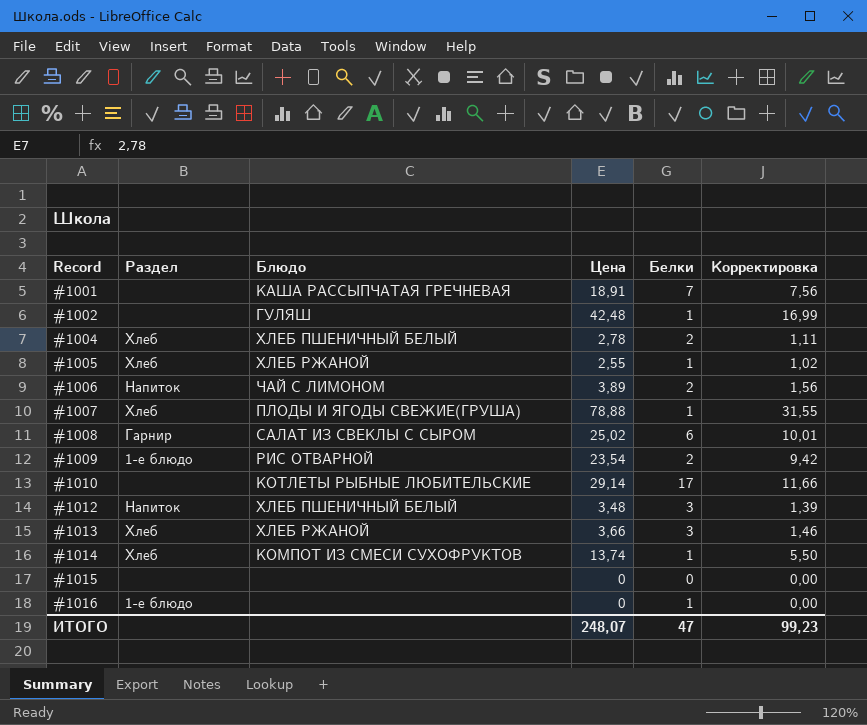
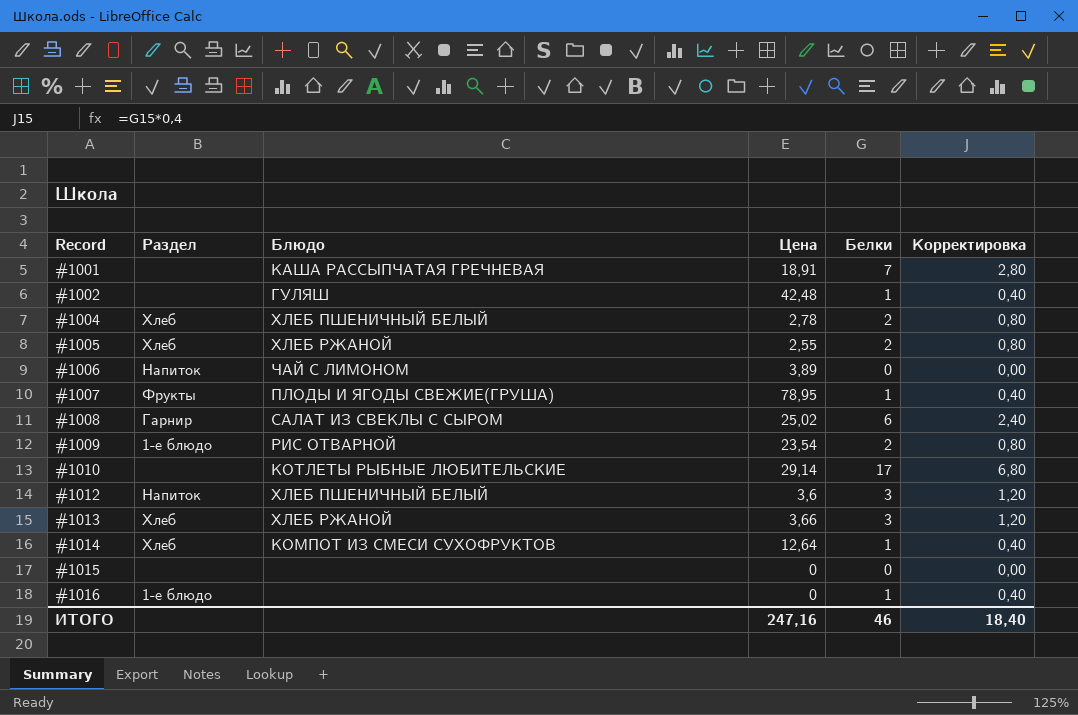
column Корректировка | formula: [Цена] * 0,4 -> [Белки] * 0,4
#1005 | Белки: 1 -> 2
#1006 | Белки: 2 -> 0
#1007 | Раздел: Хлеб -> Фрукты
#1007 | Цена: 78,88 -> 78,95
#1012 | Цена: 3,48 -> 3,6
#1014 | Цена: 13,74 -> 12,64
ИТОГО | Цена: 248,07 -> 247,16
ИТОГО | Белки: 47 -> 46
ИТОГО | Корректировка: 99,23 -> 18,40

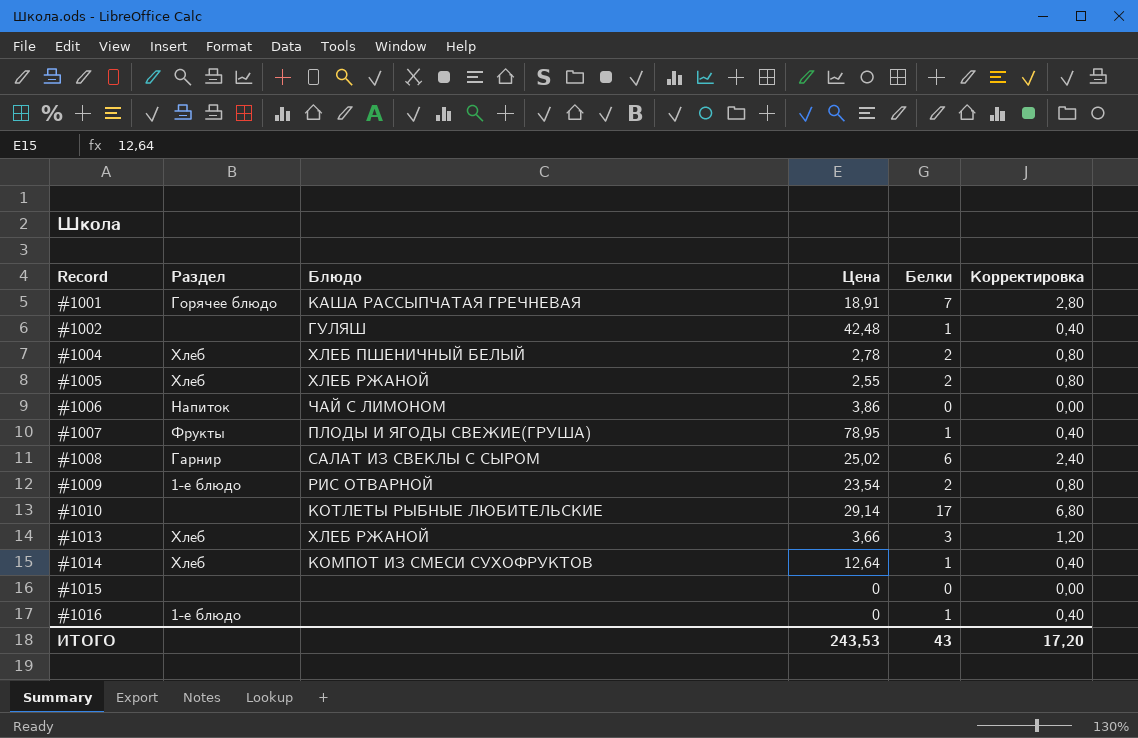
row #1012: Напиток | ХЛЕБ ПШЕНИЧНЫЙ БЕЛЫЙ | 3,6 | 3 | 1,20 -> none
#1001 | Раздел: none -> Горячее блюдо
#1006 | Цена: 3,89 -> 3,86
ИТОГО | Цена: 247,16 -> 243,53
ИТОГО | Белки: 46 -> 43
ИТОГО | Корректировка: 18,40 -> 17,20

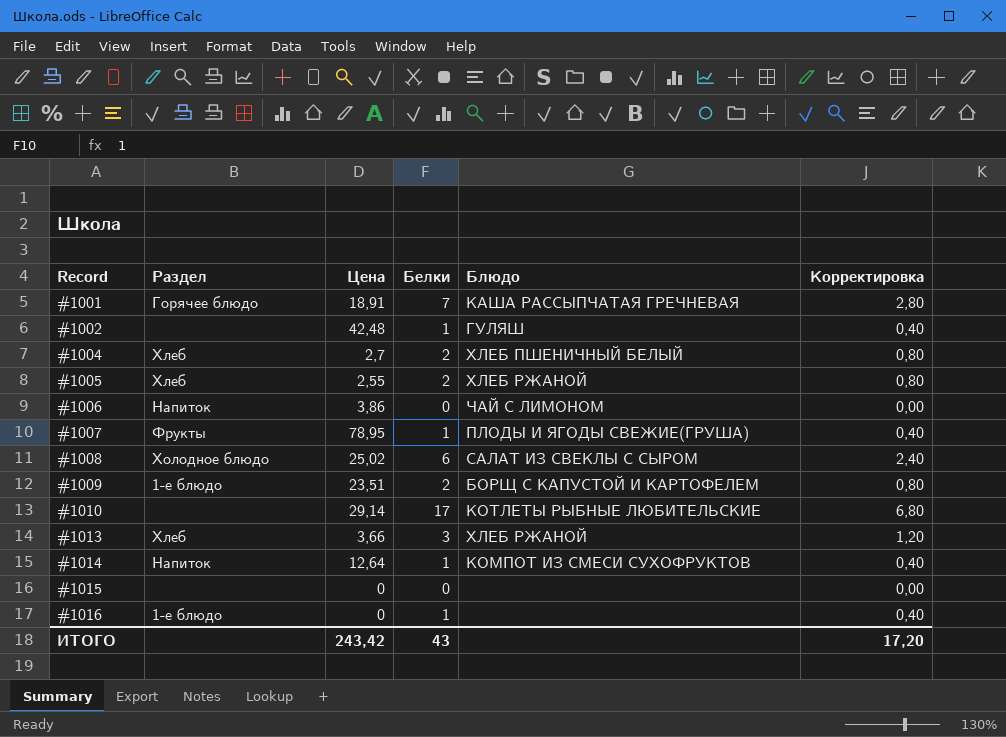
column Блюдо | position: 3 -> 5
#1004 | Цена: 2,78 -> 2,7
#1008 | Раздел: Гарнир -> Холодное блюдо
#1009 | Цена: 23,54 -> 23,51
#1009 | Блюдо: РИС ОТВАРНОЙ -> БОРЩ С КАПУСТОЙ И КАРТОФЕЛЕМ
#1014 | Раздел: Хлеб -> Напиток
ИТОГО | Цена: 243,53 -> 243,42

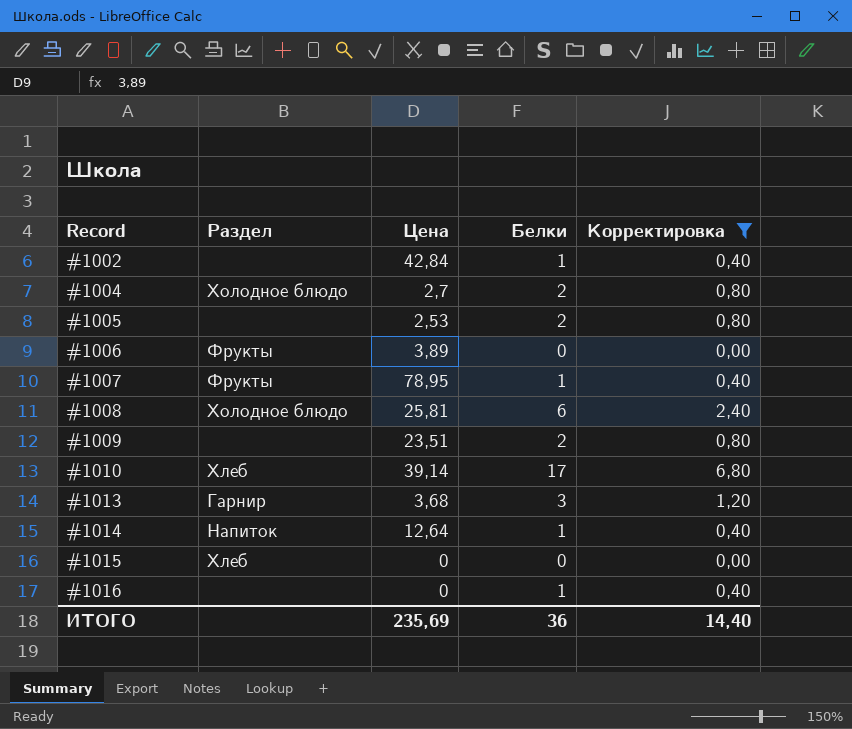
filter: none -> Корректировка != 2,80
column Блюдо | position: 5 -> none
#1002 | Цена: 42,48 -> 42,84
#1004 | Раздел: Хлеб -> Холодное блюдо
#1005 | Раздел: Хлеб -> none
#1005 | Цена: 2,55 -> 2,53
#1006 | Раздел: Напиток -> Фрукты
#1006 | Цена: 3,86 -> 3,89
#1008 | Цена: 25,02 -> 25,81
#1009 | Раздел: 1-е блюдо -> none
#1010 | Раздел: none -> Хлеб
#1010 | Цена: 29,14 -> 39,14
#1013 | Раздел: Хлеб -> Гарнир
#1013 | Цена: 3,66 -> 3,68
#1015 | Раздел: none -> Хлеб
#1016 | Раздел: 1-е блюдо -> none
ИТОГО | Цена: 243,42 -> 235,69
ИТОГО | Белки: 43 -> 36
ИТОГО | Корректировка: 17,20 -> 14,40

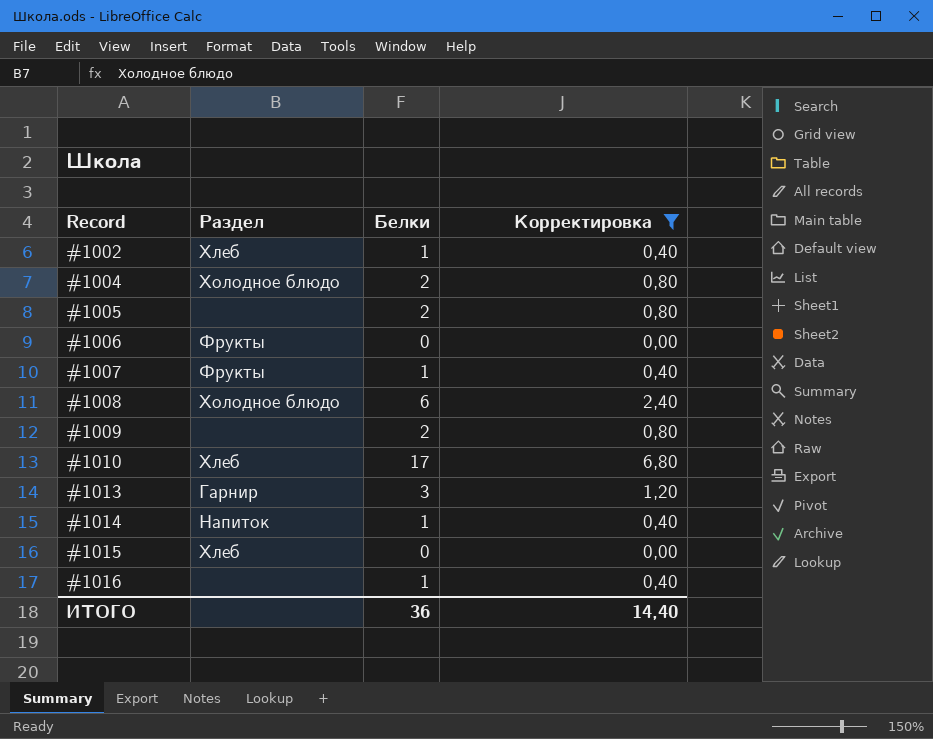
column Цена | position: 3 -> none
#1002 | Раздел: none -> Хлеб

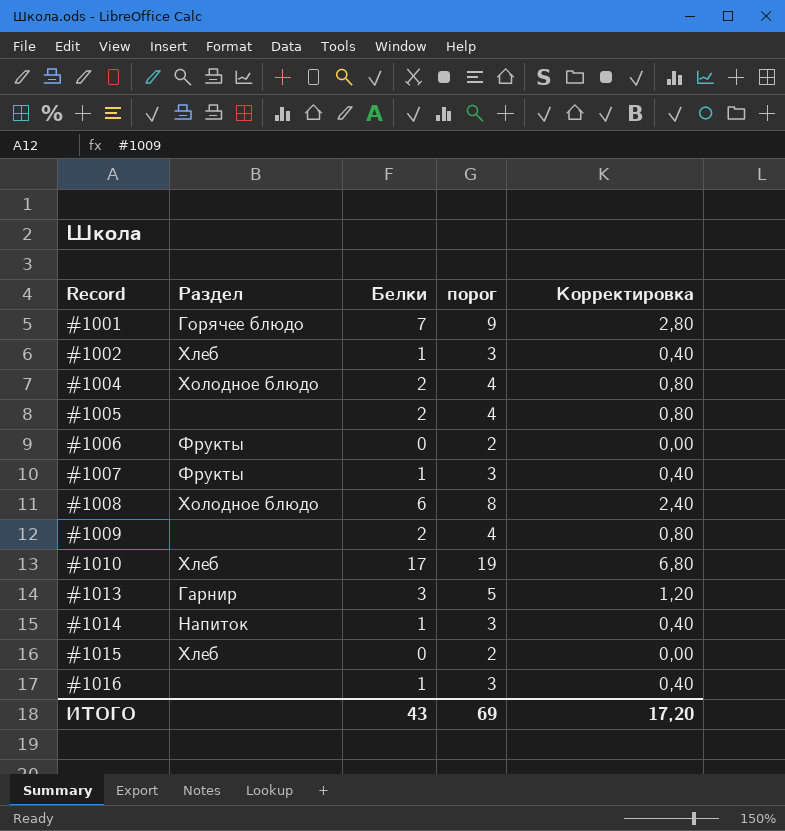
filter: Корректировка != 2,80 -> none
column порог | formula: none -> [Белки] + 2
ИТОГО | Белки: 36 -> 43
ИТОГО | Корректировка: 14,40 -> 17,20

